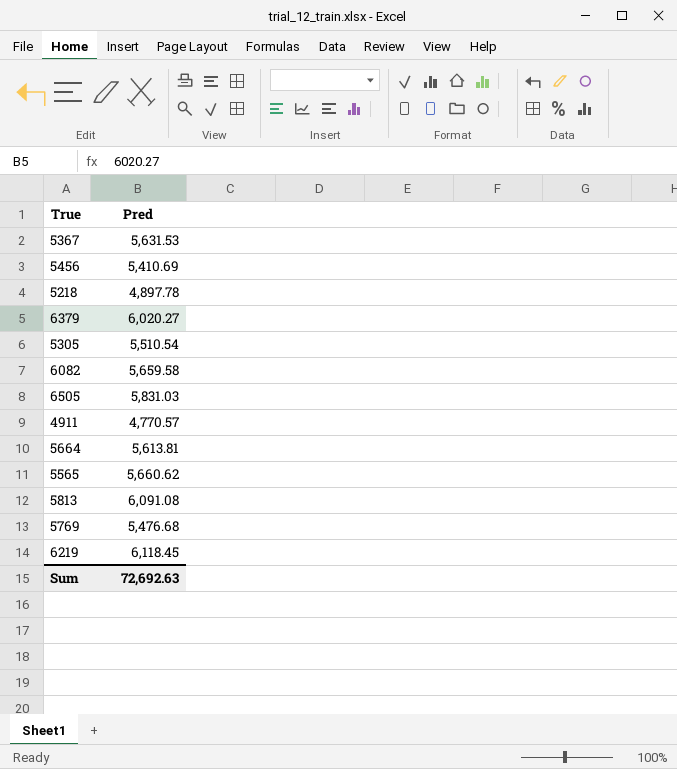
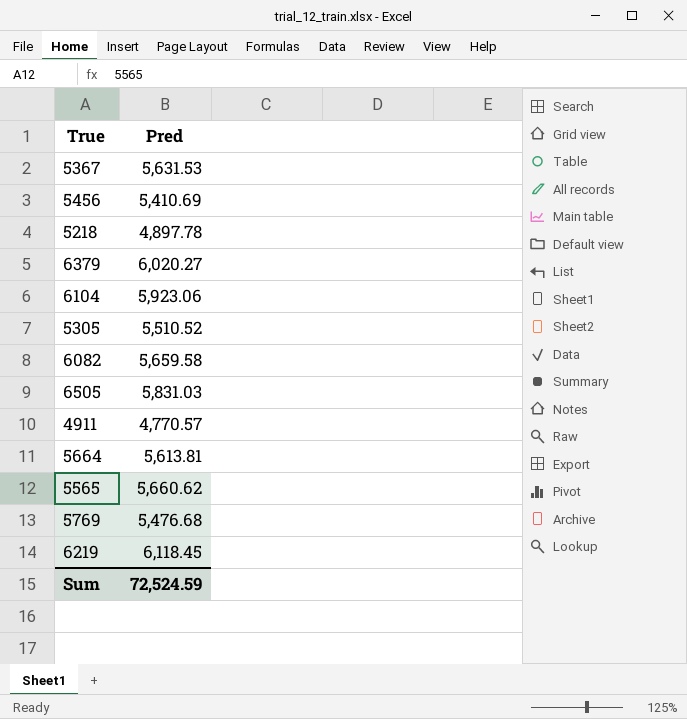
row 5813: 6,091.08 -> none
row 6104: none -> 5,923.06
5305 | Pred: 5,510.54 -> 5,510.52
Sum | Pred: 72,692.63 -> 72,524.59

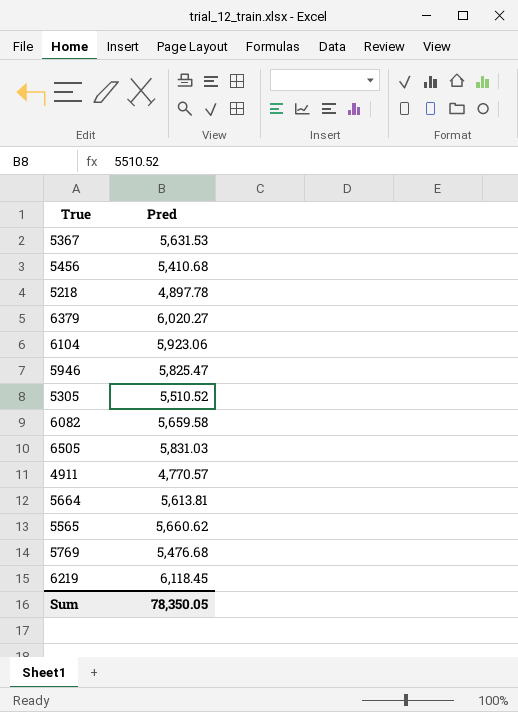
5456 | Pred: 5,410.69 -> 5,410.68
row 5946: none -> 5,825.47
Sum | Pred: 72,524.59 -> 78,350.05

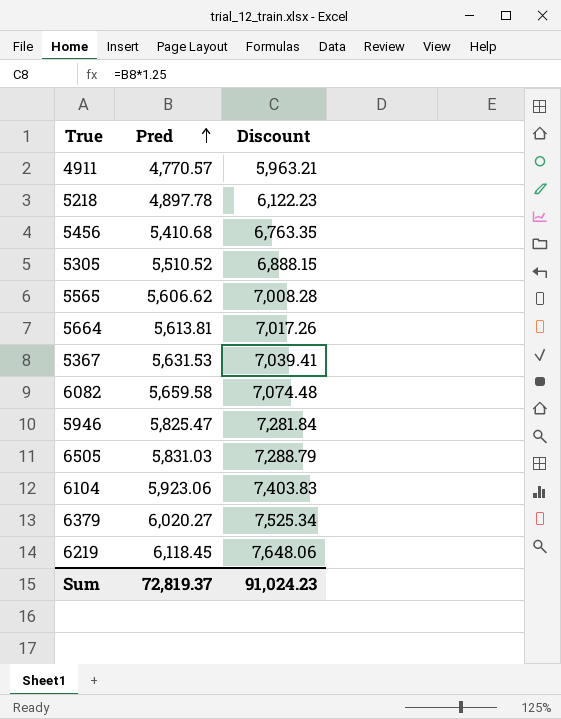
row order: none -> Pred ascending
column Discount | formula: none -> [Pred] * 1.25
row 5769: 5,476.68 -> none
5565 | Pred: 5,660.62 -> 5,606.62
Sum | Pred: 78,350.05 -> 72,819.37

